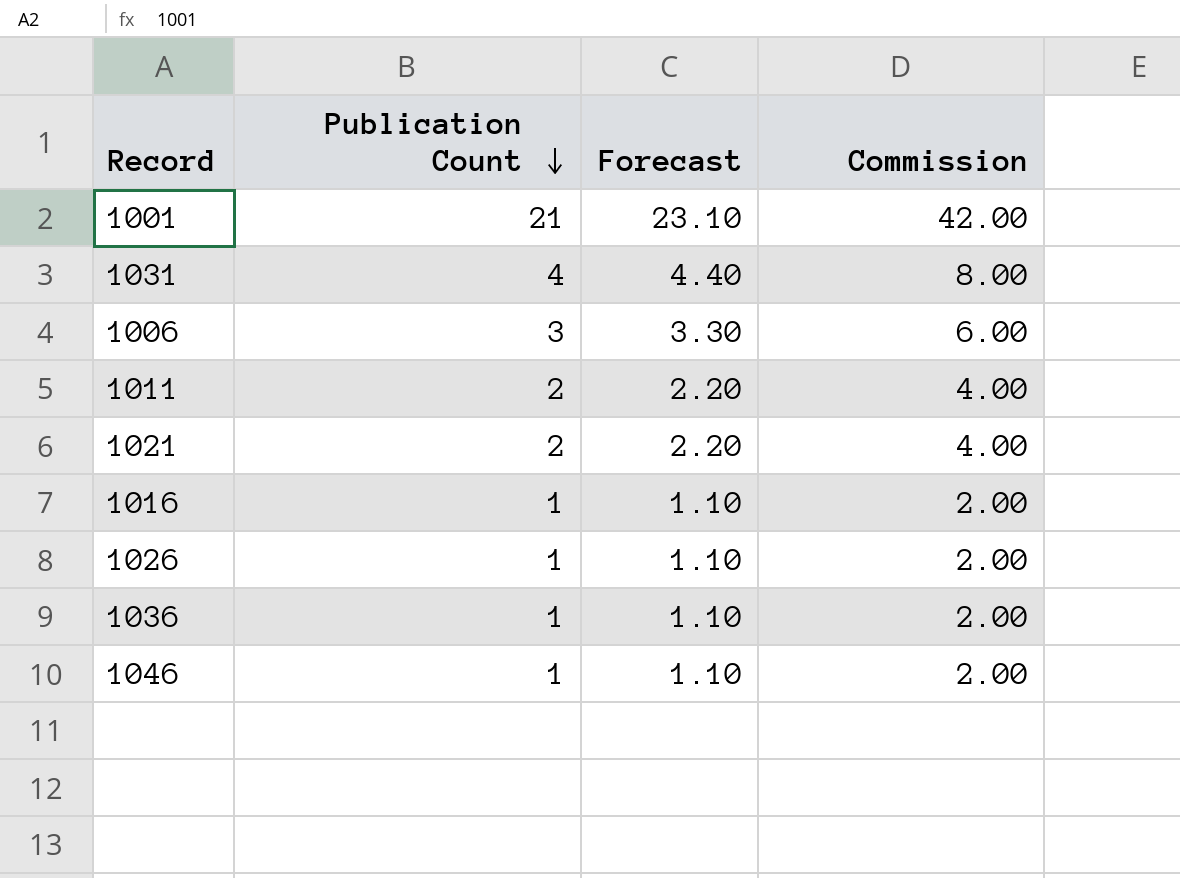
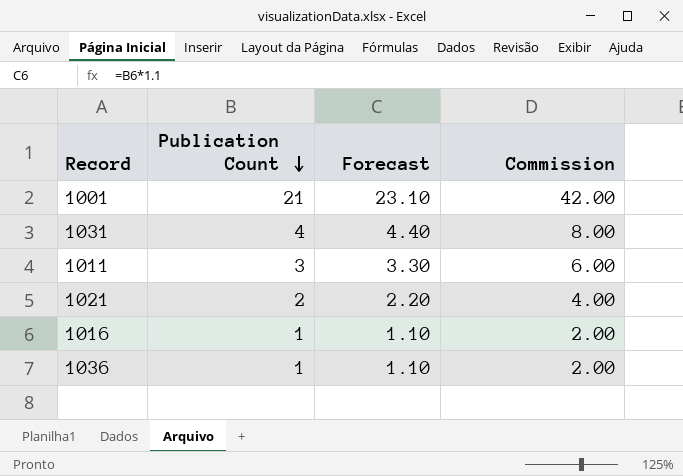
row 1006: 3 | 3.30 | 6.00 -> none
row 1026: 1 | 1.10 | 2.00 -> none
row 1046: 1 | 1.10 | 2.00 -> none
1011 | Publication Count: 2 -> 3
1011 | Forecast: 2.20 -> 3.30
1011 | Commission: 4.00 -> 6.00

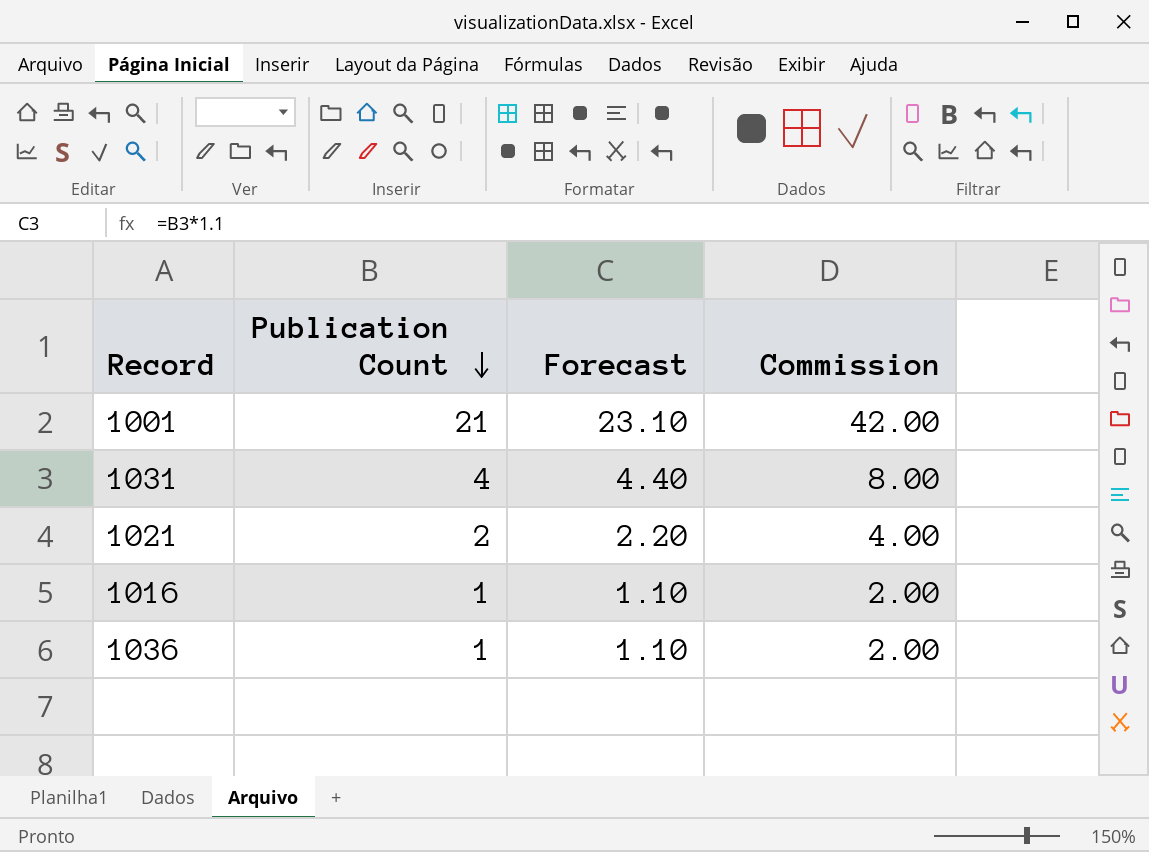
row 1011: 3 | 3.30 | 6.00 -> none

